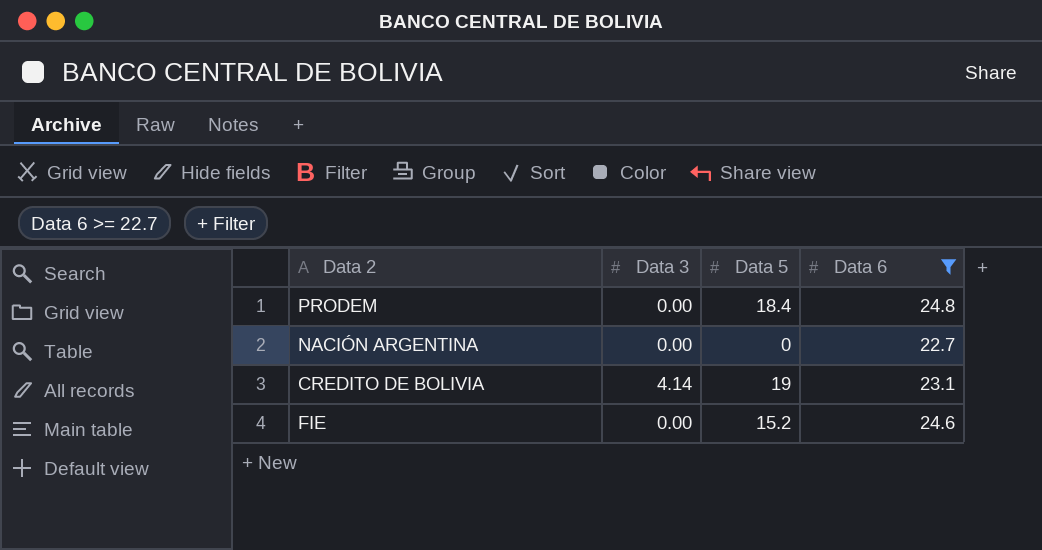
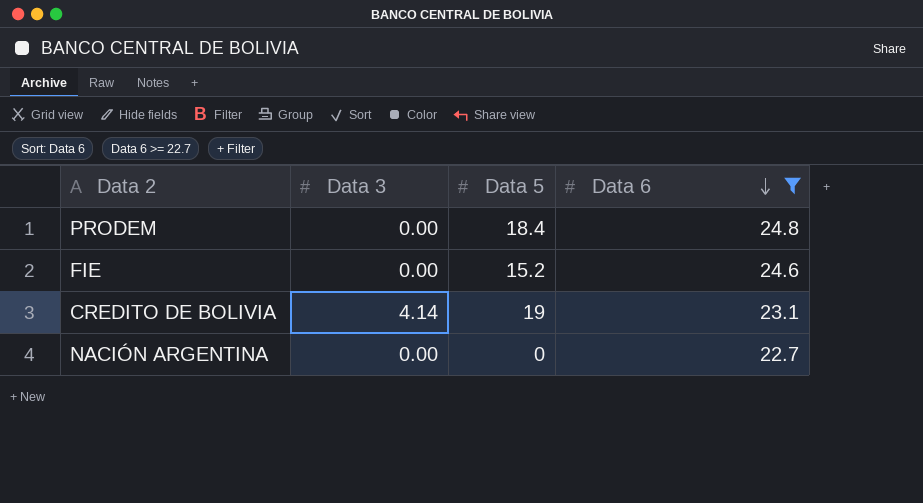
row order: none -> Data 6 descending

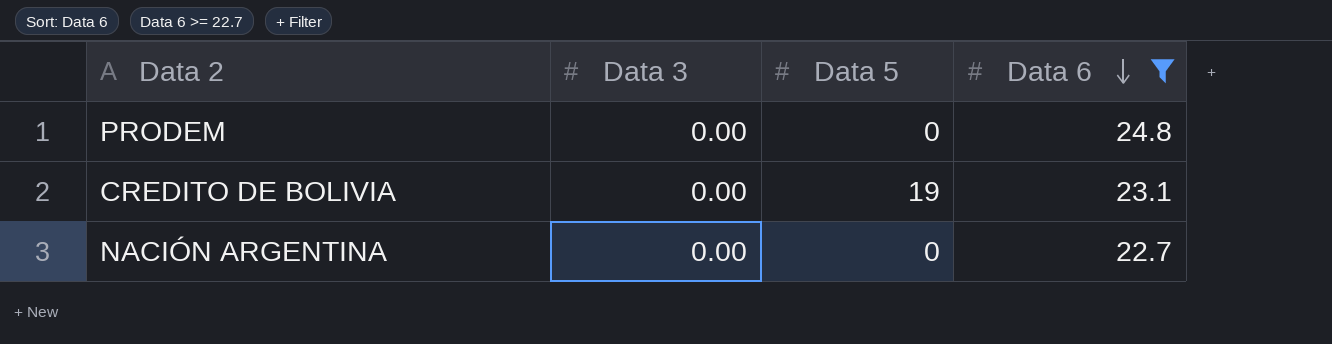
row FIE: 0.00 | 15.2 | 24.6 -> none
PRODEM | Data 5: 18.4 -> 0
CREDITO DE BOLIVIA | Data 3: 4.14 -> 0.00

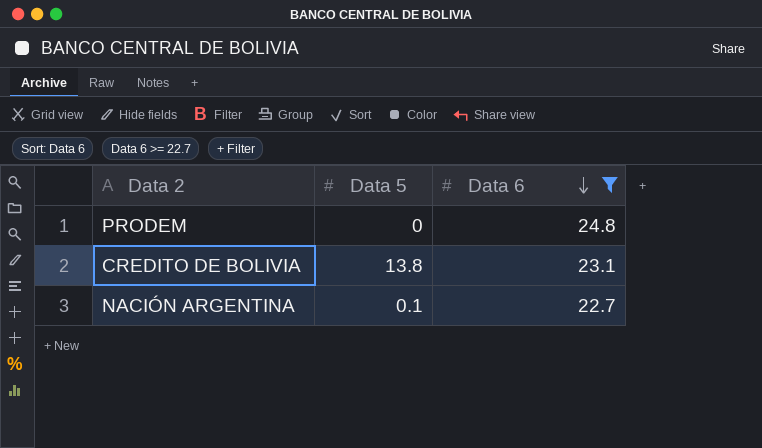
column Data 3 | position: 2 -> none
CREDITO DE BOLIVIA | Data 5: 19 -> 13.8
NACIÓN ARGENTINA | Data 5: 0 -> 0.1

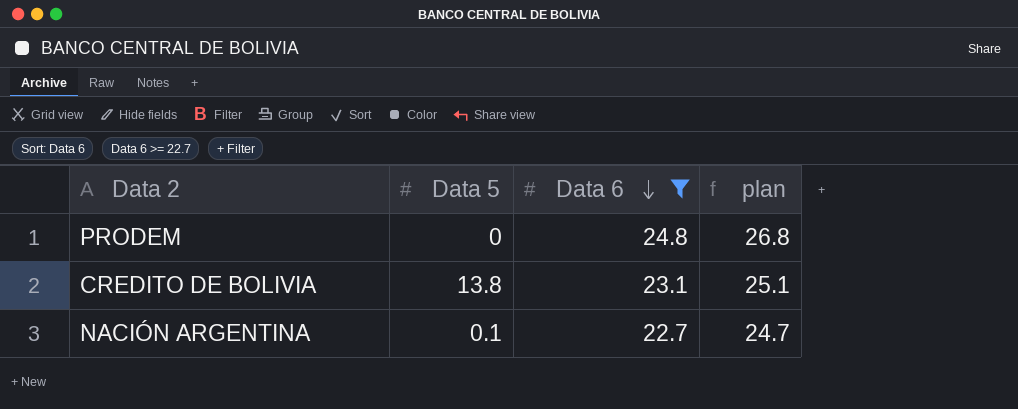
column plan | formula: none -> [Data 6] + 2

